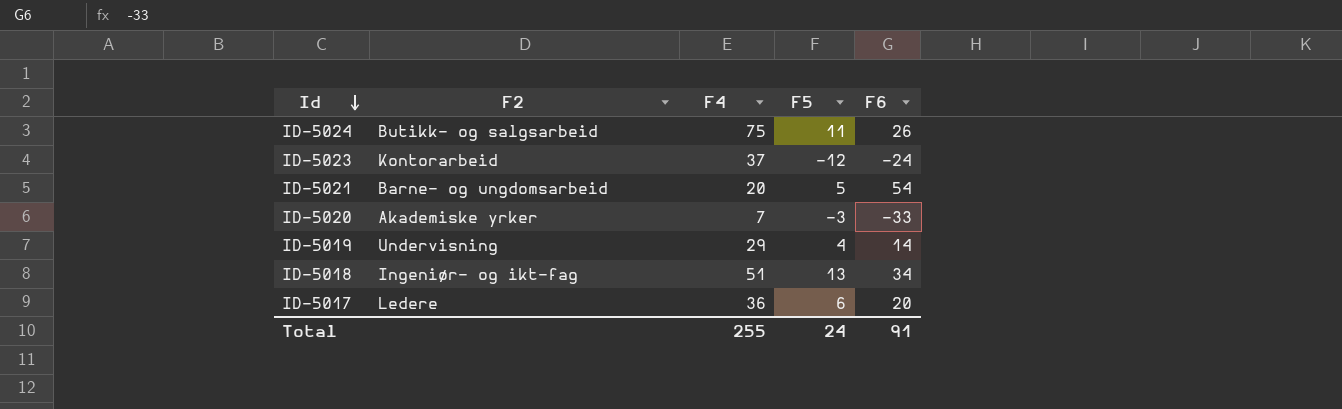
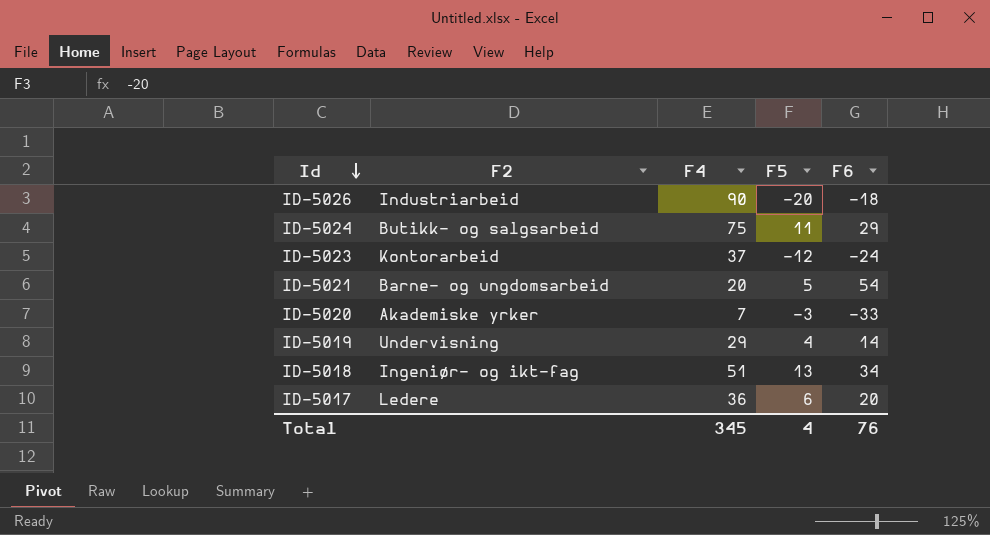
row ID-5026: none -> Industriarbeid | 90 | -20 | -18
ID-5024 | F6: 26 -> 29
Total | F4: 255 -> 345
Total | F5: 24 -> 4
Total | F6: 91 -> 76

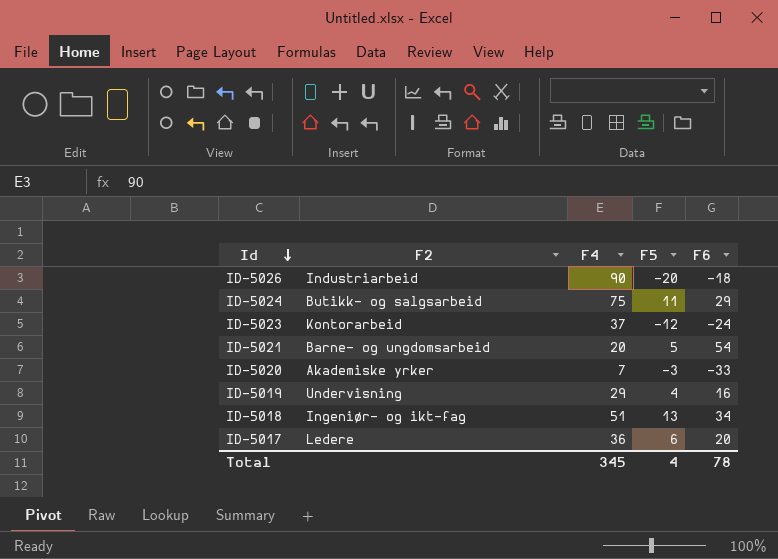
ID-5019 | F6: 14 -> 16
Total | F6: 76 -> 78

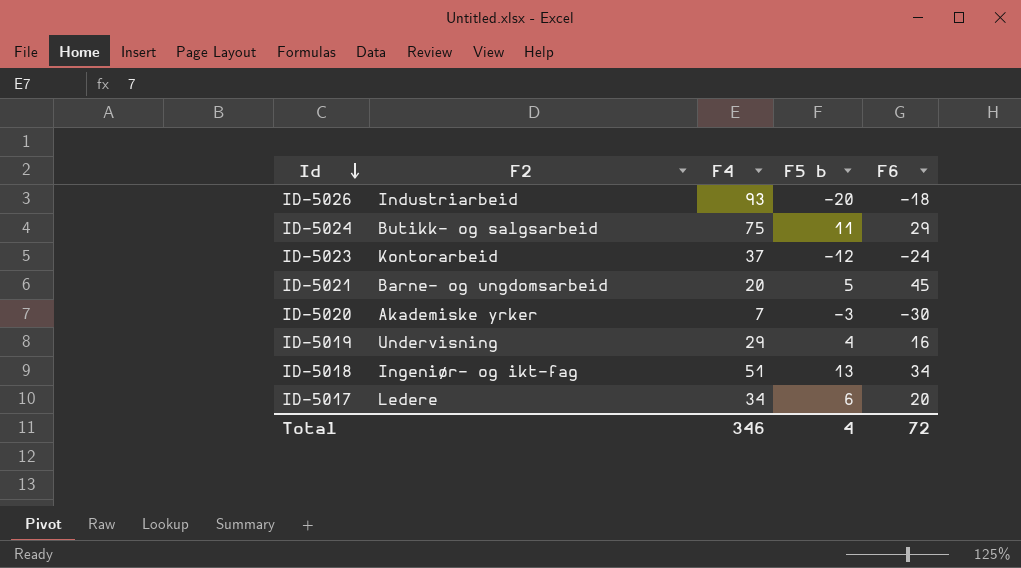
column name: F5 -> F5 b
ID-5026 | F4: 90 -> 93
ID-5021 | F6: 54 -> 45
ID-5020 | F6: -33 -> -30
ID-5017 | F4: 36 -> 34
Total | F4: 345 -> 346
Total | F6: 78 -> 72

